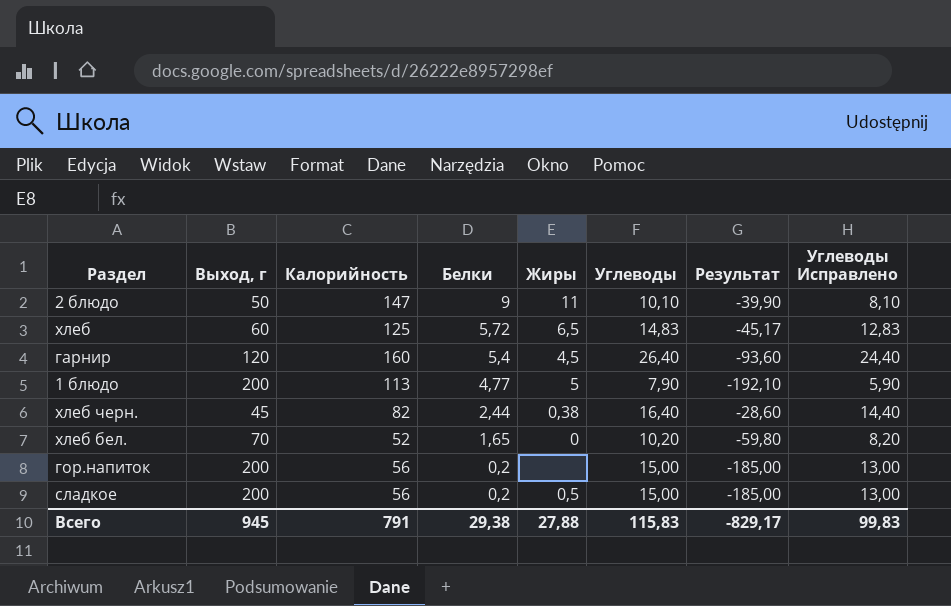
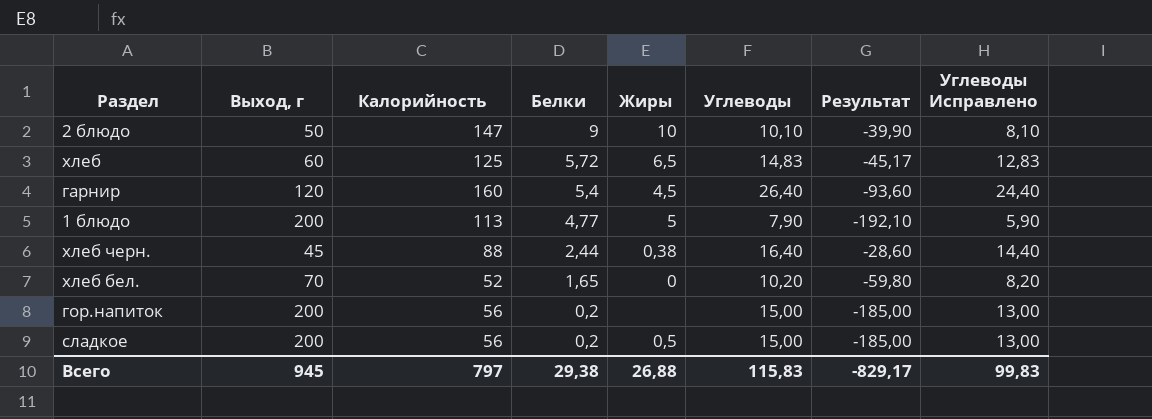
2 блюдо | Жиры: 11 -> 10
хлеб черн. | Калорийность: 82 -> 88
Всего | Калорийность: 791 -> 797
Всего | Жиры: 27,88 -> 26,88

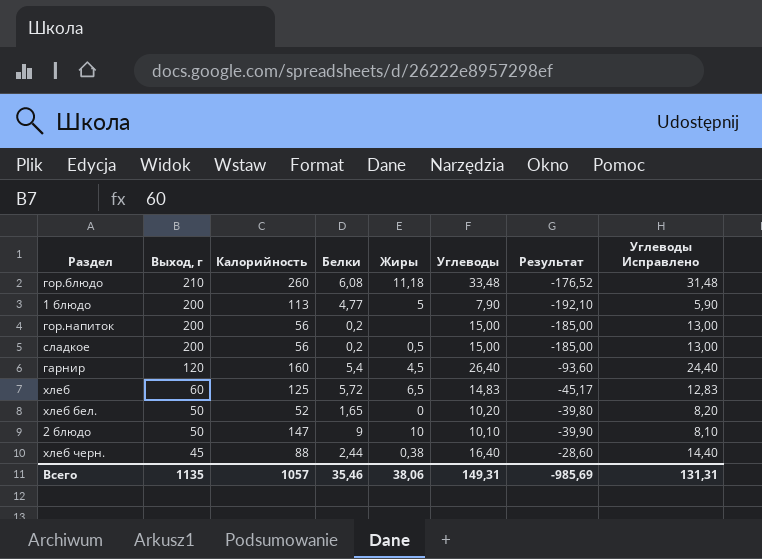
row order: Белки descending -> Выход, г descending
row гор.блюдо: none -> 210 | 260 | 6,08 | 11,18 | 33,48 | -176,52 | 31,48
хлеб бел. | Выход, г: 70 -> 50
хлеб бел. | Результат: -59,80 -> -39,80
Всего | Выход, г: 945 -> 1135
Всего | Калорийность: 797 -> 1057
Всего | Белки: 29,38 -> 35,46
Всего | Жиры: 26,88 -> 38,06
Всего | Углеводы: 115,83 -> 149,31
Всего | Результат: -829,17 -> -985,69
Всего | Углеводы Исправлено: 99,83 -> 131,31

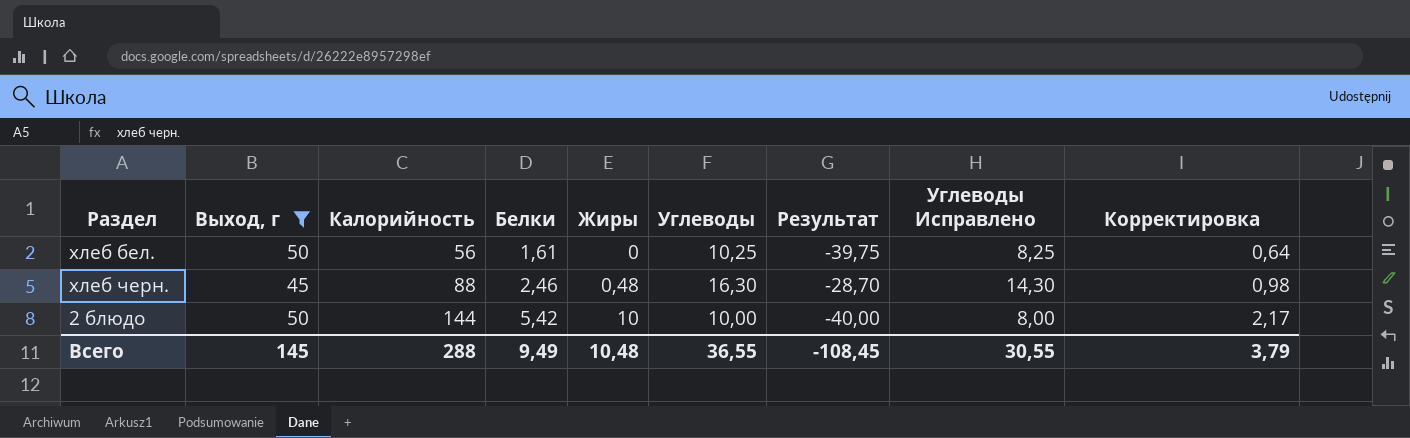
filter: none -> Выход, г <= 50
row order: Выход, г descending -> Калорийность ascending
column Корректировка | formula: none -> [Белки] * 0,4
хлеб бел. | Калорийность: 52 -> 56
хлеб бел. | Белки: 1,65 -> 1,61
хлеб бел. | Углеводы: 10,20 -> 10,25
хлеб бел. | Результат: -39,80 -> -39,75
хлеб бел. | Углеводы Исправлено: 8,20 -> 8,25
хлеб черн. | Белки: 2,44 -> 2,46
хлеб черн. | Жиры: 0,38 -> 0,48
хлеб черн. | Углеводы: 16,40 -> 16,30
хлеб черн. | Результат: -28,60 -> -28,70
хлеб черн. | Углеводы Исправлено: 14,40 -> 14,30
2 блюдо | Калорийность: 147 -> 144
2 блюдо | Белки: 9 -> 5,42
2 блюдо | Углеводы: 10,10 -> 10,00
2 блюдо | Результат: -39,90 -> -40,00
2 блюдо | Углеводы Исправлено: 8,10 -> 8,00
Всего | Выход, г: 1135 -> 145
Всего | Калорийность: 1057 -> 288
Всего | Белки: 35,46 -> 9,49
Всего | Жиры: 38,06 -> 10,48
Всего | Углеводы: 149,31 -> 36,55
Всего | Результат: -985,69 -> -108,45
Всего | Углеводы Исправлено: 131,31 -> 30,55

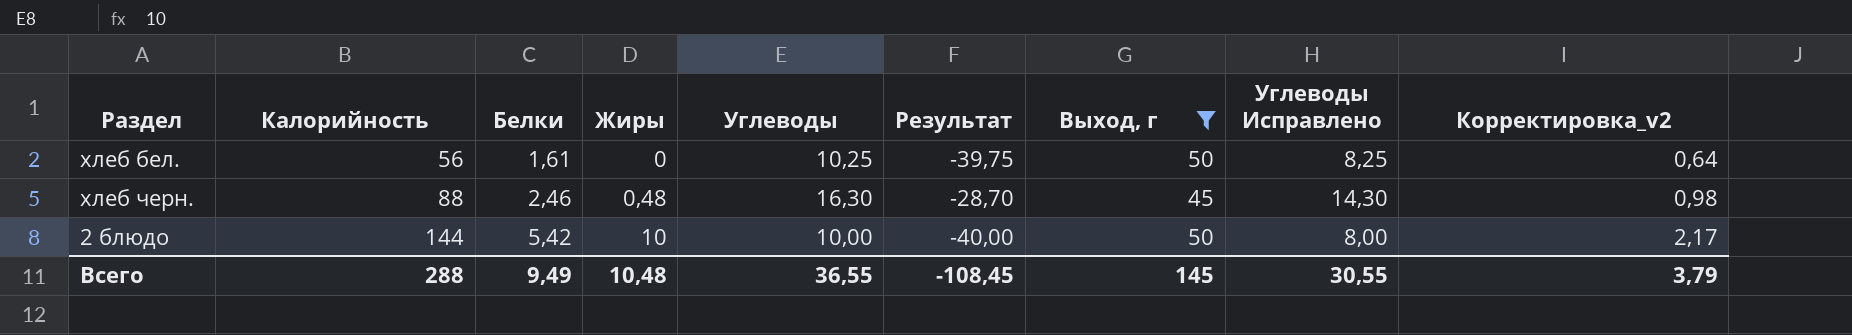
column Выход, г | position: 2 -> 7
column name: Корректировка -> Корректировка_v2

